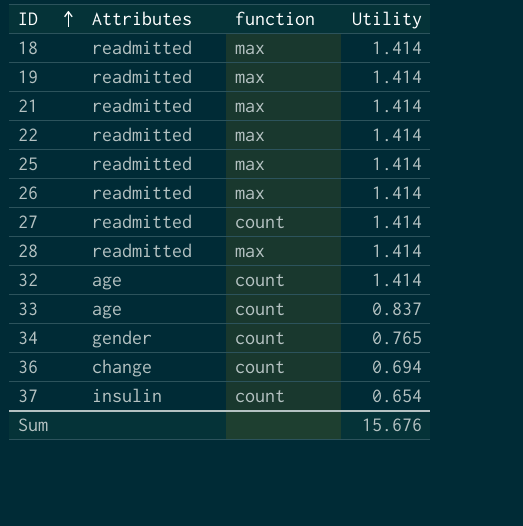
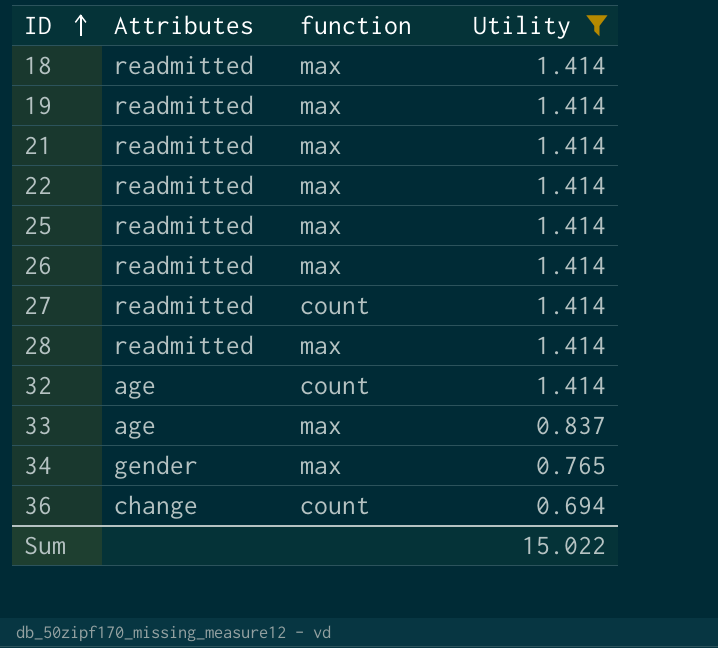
filter: none -> Utility != 0.654
33 | function: count -> max
34 | function: count -> max
Sum | Utility: 15.676 -> 15.022

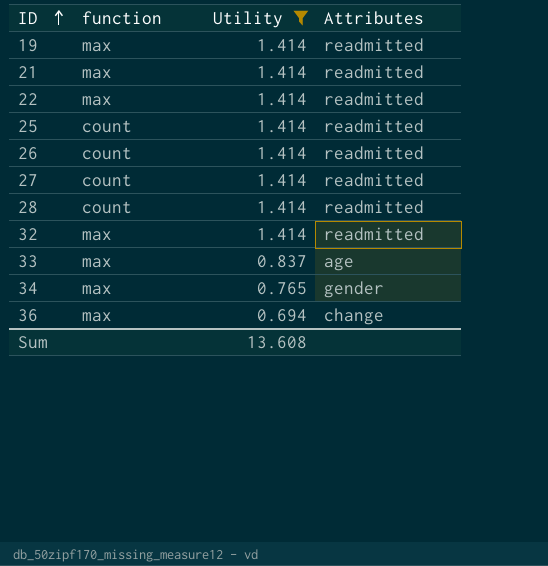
column Attributes | position: 2 -> 4
row 18: readmitted | max | 1.414 -> none
25 | function: max -> count
26 | function: max -> count
28 | function: max -> count
32 | function: count -> max
32 | Attributes: age -> readmitted
36 | function: count -> max
Sum | Utility: 15.022 -> 13.608

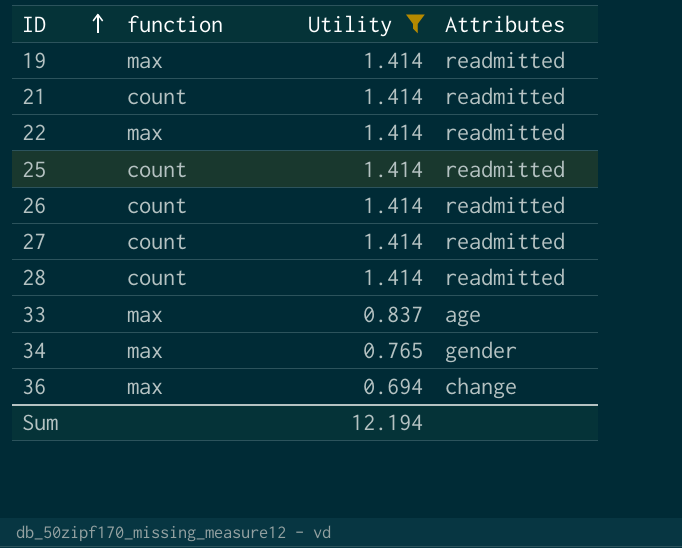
row 32: max | 1.414 | readmitted -> none
21 | function: max -> count
Sum | Utility: 13.608 -> 12.194

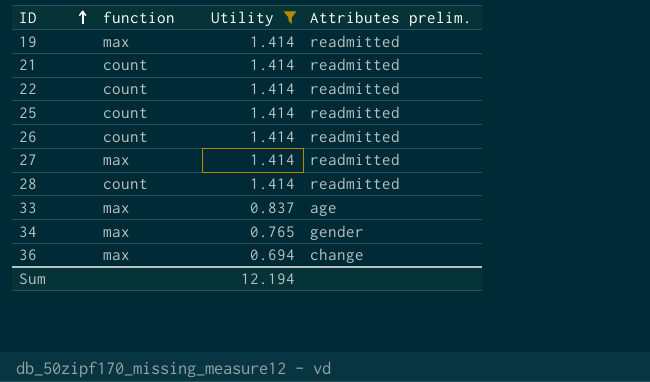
column name: Attributes -> Attributes prelim.
22 | function: max -> count
27 | function: count -> max

